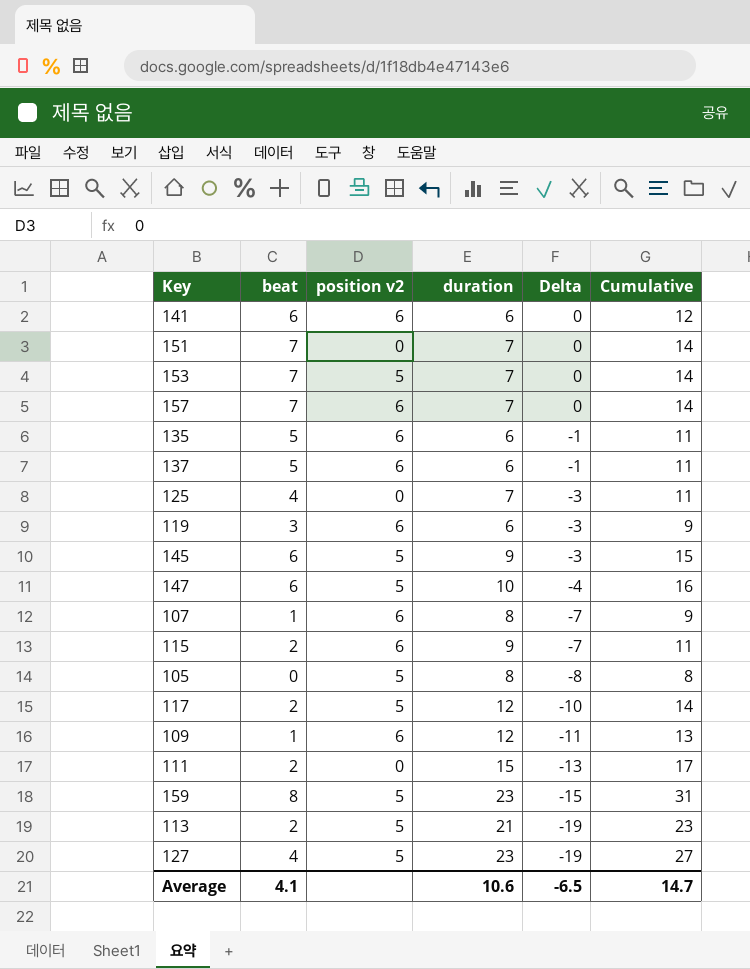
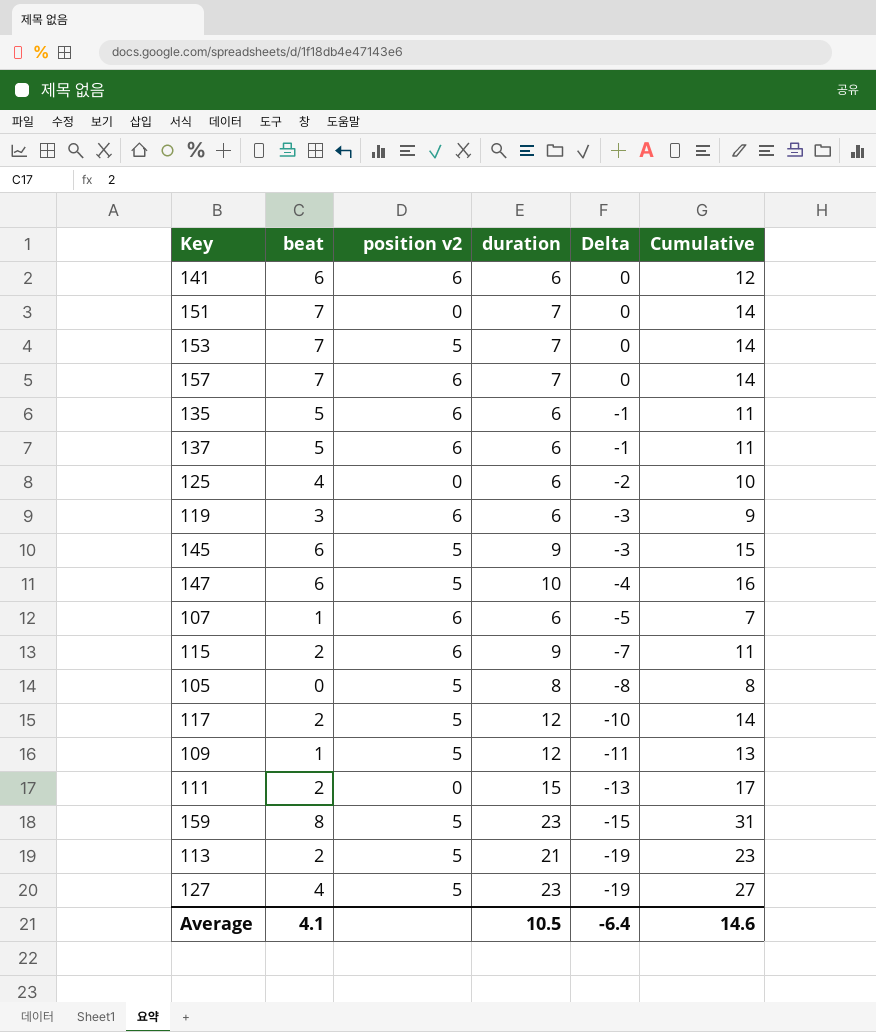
125 | duration: 7 -> 6
125 | Delta: -3 -> -2
125 | Cumulative: 11 -> 10
107 | duration: 8 -> 6
107 | Delta: -7 -> -5
107 | Cumulative: 9 -> 7
109 | position v2: 6 -> 5
Average | duration: 10.6 -> 10.5
Average | Delta: -6.5 -> -6.4
Average | Cumulative: 14.7 -> 14.6

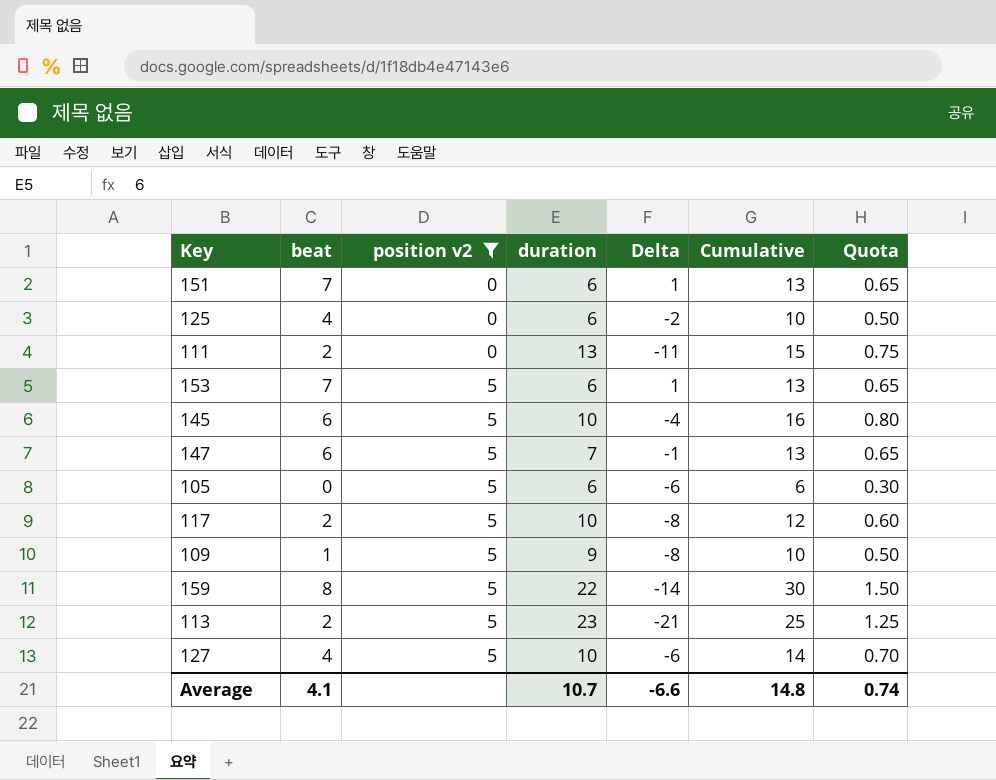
filter: none -> position v2 != 6
row order: Delta descending -> position v2 ascending
column Quota | formula: none -> [Cumulative] * 0.05
151 | duration: 7 -> 6
151 | Delta: 0 -> 1
151 | Cumulative: 14 -> 13
111 | duration: 15 -> 13
111 | Delta: -13 -> -11
111 | Cumulative: 17 -> 15
153 | duration: 7 -> 6
153 | Delta: 0 -> 1
153 | Cumulative: 14 -> 13
145 | duration: 9 -> 10
145 | Delta: -3 -> -4
145 | Cumulative: 15 -> 16
147 | duration: 10 -> 7
147 | Delta: -4 -> -1
147 | Cumulative: 16 -> 13
105 | duration: 8 -> 6
105 | Delta: -8 -> -6
105 | Cumulative: 8 -> 6
117 | duration: 12 -> 10
117 | Delta: -10 -> -8
117 | Cumulative: 14 -> 12
109 | duration: 12 -> 9
109 | Delta: -11 -> -8
109 | Cumulative: 13 -> 10
159 | duration: 23 -> 22
159 | Delta: -15 -> -14
159 | Cumulative: 31 -> 30
113 | duration: 21 -> 23
113 | Delta: -19 -> -21
113 | Cumulative: 23 -> 25
127 | duration: 23 -> 10
127 | Delta: -19 -> -6
127 | Cumulative: 27 -> 14
Average | duration: 10.5 -> 10.7
Average | Delta: -6.4 -> -6.6
Average | Cumulative: 14.6 -> 14.8

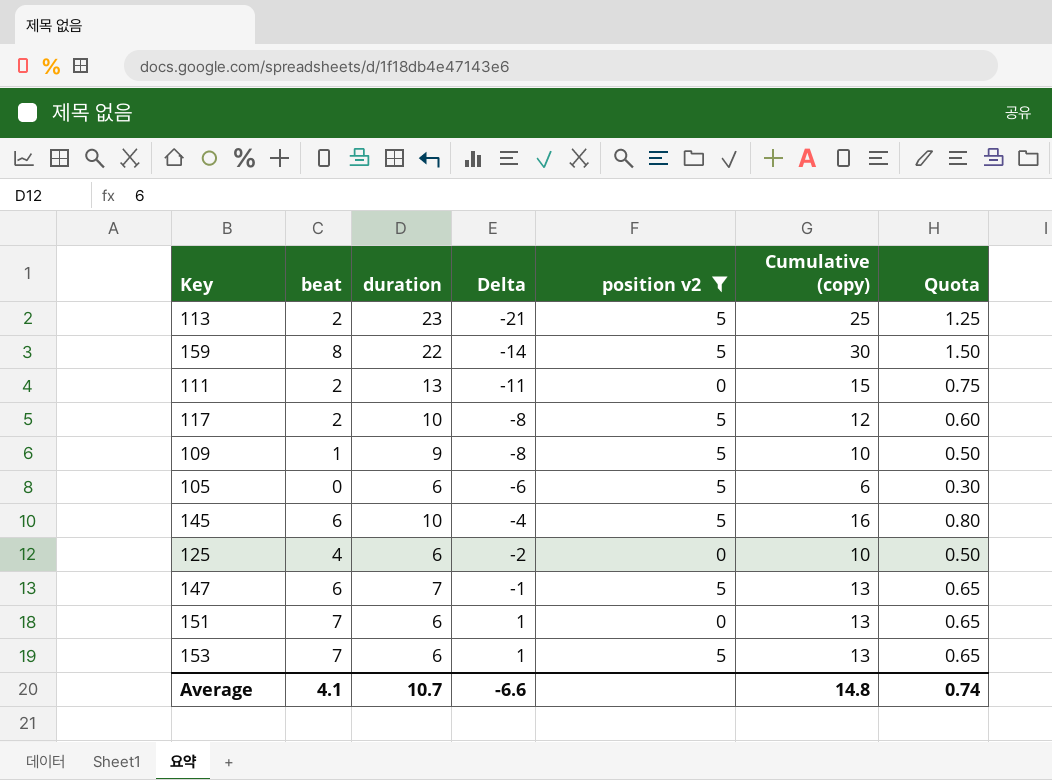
row order: position v2 ascending -> Delta ascending
column position v2 | position: 3 -> 5
column name: Cumulative -> Cumulative (copy)
row 127: 4 | 5 | 10 | -6 | 14 | 0.70 -> none

